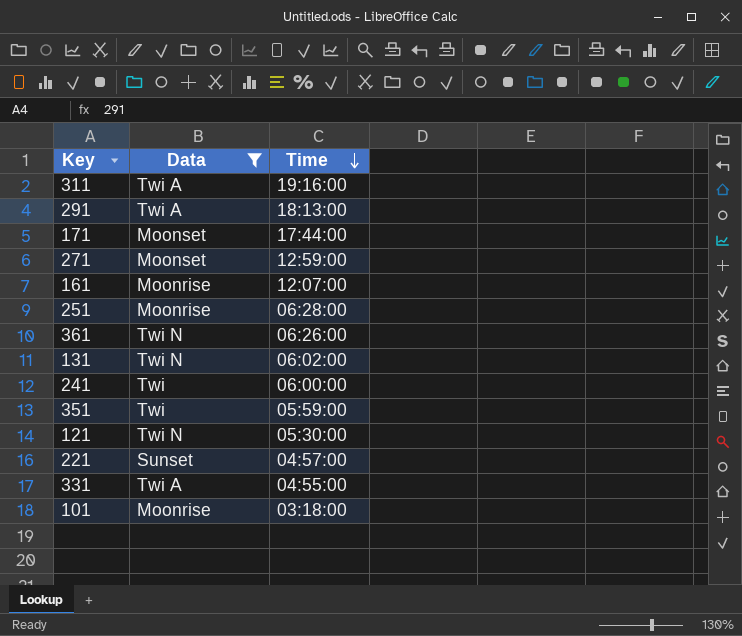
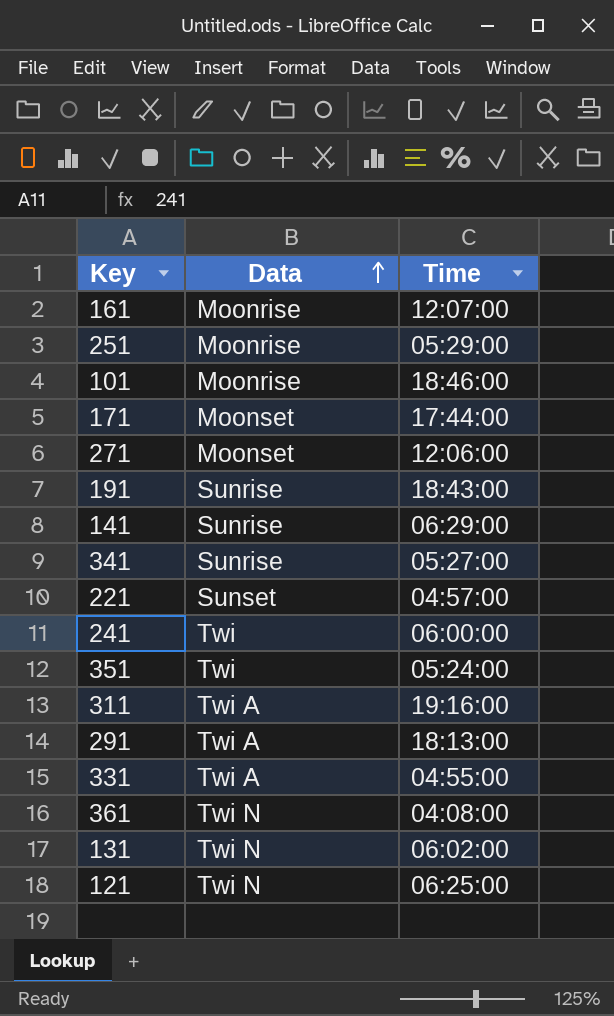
filter: Data != Sunrise -> none
row order: Time descending -> Data ascending
251 | Time: 06:28:00 -> 05:29:00
101 | Time: 03:18:00 -> 18:46:00
271 | Time: 12:59:00 -> 12:06:00
351 | Time: 05:59:00 -> 05:24:00
361 | Time: 06:26:00 -> 04:08:00
121 | Time: 05:30:00 -> 06:25:00

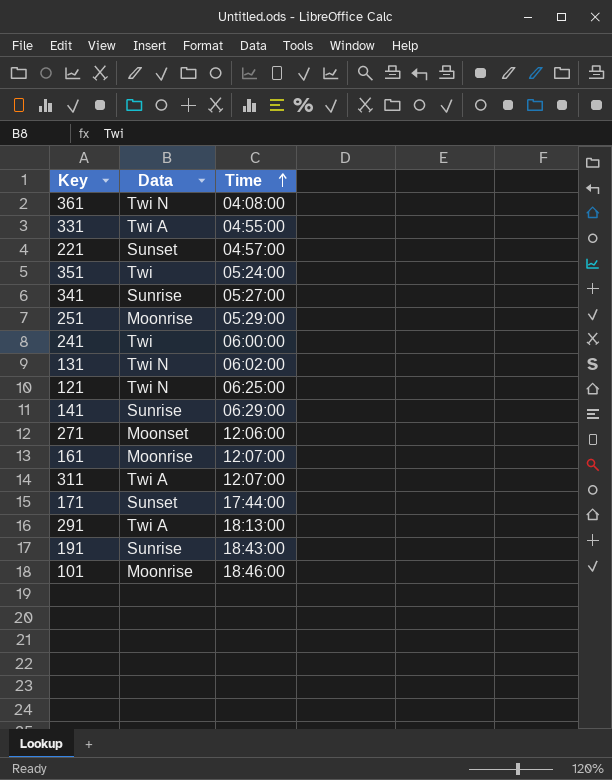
row order: Data ascending -> Time ascending
311 | Time: 19:16:00 -> 12:07:00
171 | Data: Moonset -> Sunset

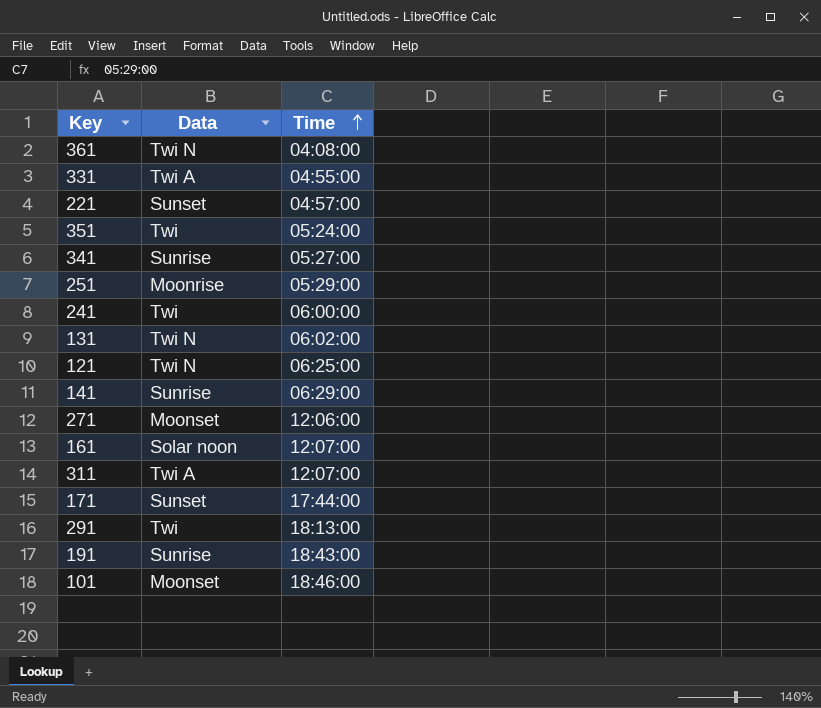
161 | Data: Moonrise -> Solar noon
291 | Data: Twi A -> Twi
101 | Data: Moonrise -> Moonset

